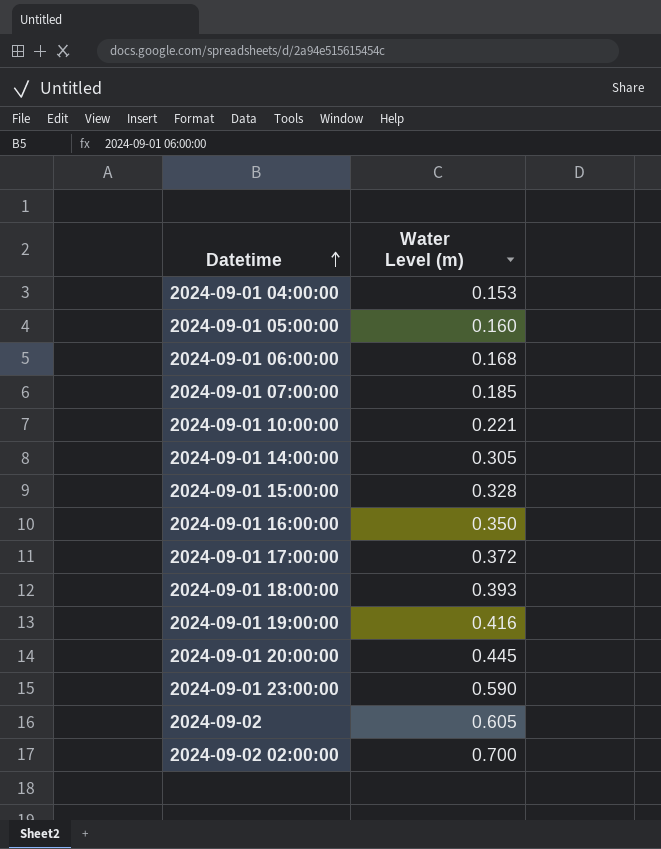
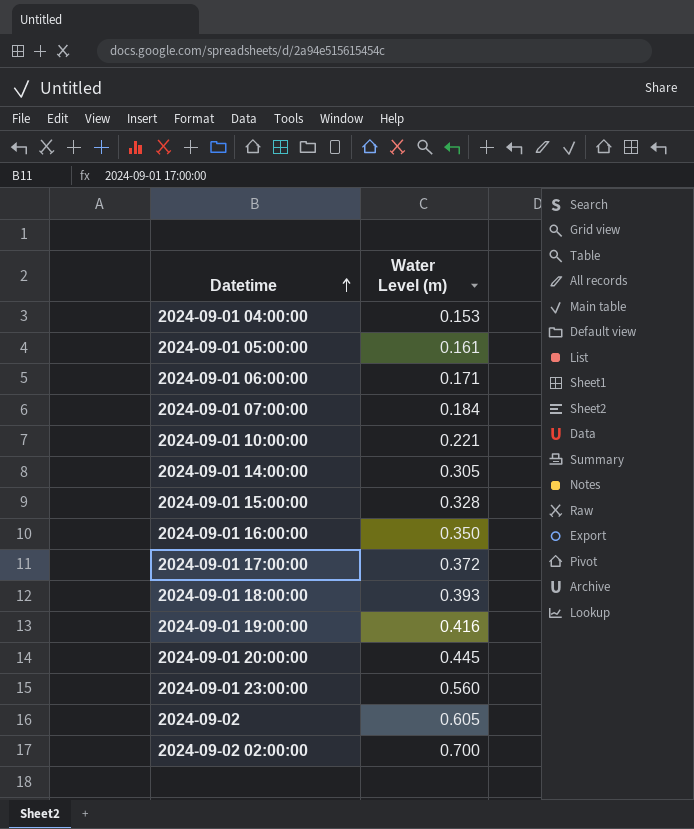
2024-09-01 05:00:00 | Water Level (m): 0.160 -> 0.161
2024-09-01 06:00:00 | Water Level (m): 0.168 -> 0.171
2024-09-01 07:00:00 | Water Level (m): 0.185 -> 0.184
2024-09-01 23:00:00 | Water Level (m): 0.590 -> 0.560

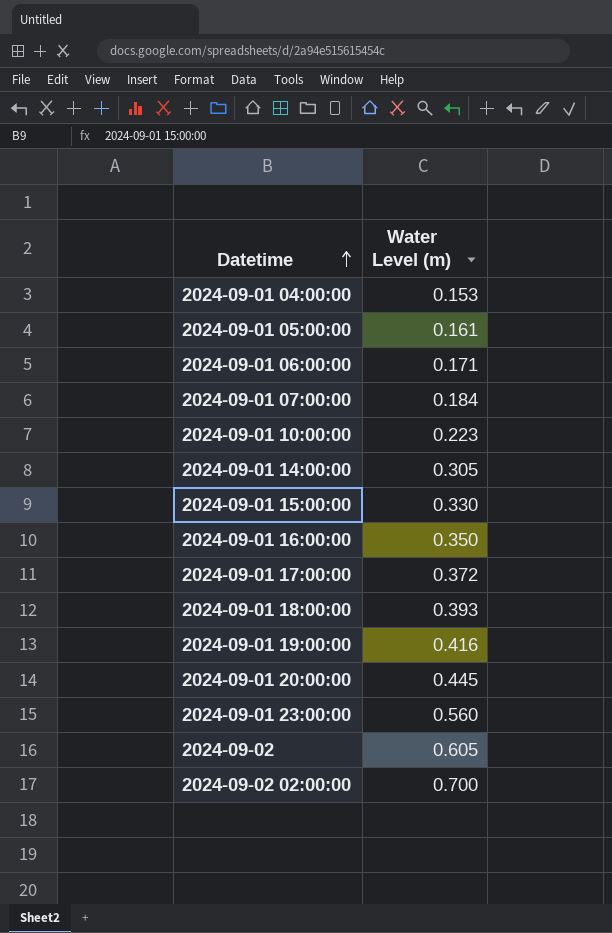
2024-09-01 10:00:00 | Water Level (m): 0.221 -> 0.223
2024-09-01 15:00:00 | Water Level (m): 0.328 -> 0.330

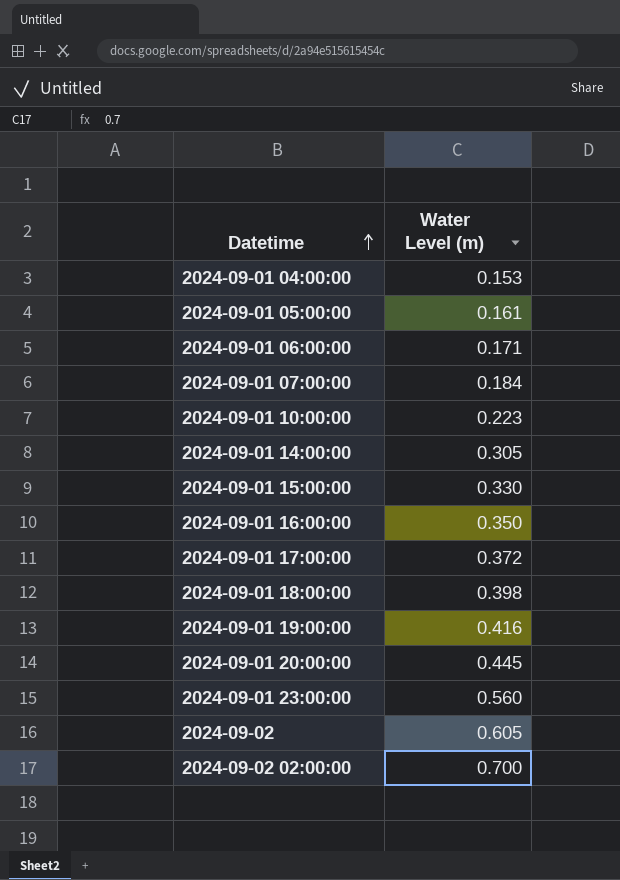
2024-09-01 18:00:00 | Water Level (m): 0.393 -> 0.398

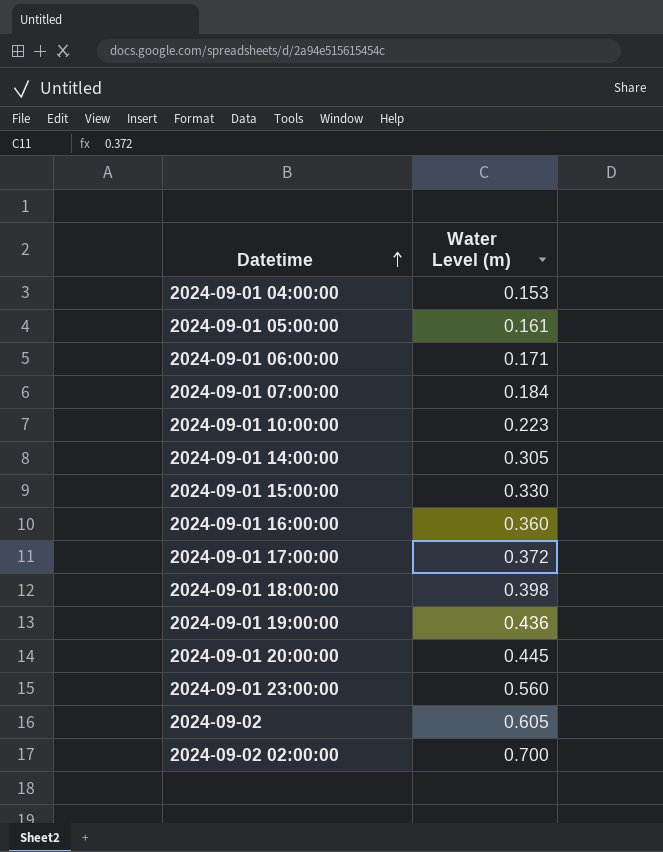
2024-09-01 16:00:00 | Water Level (m): 0.350 -> 0.360
2024-09-01 19:00:00 | Water Level (m): 0.416 -> 0.436

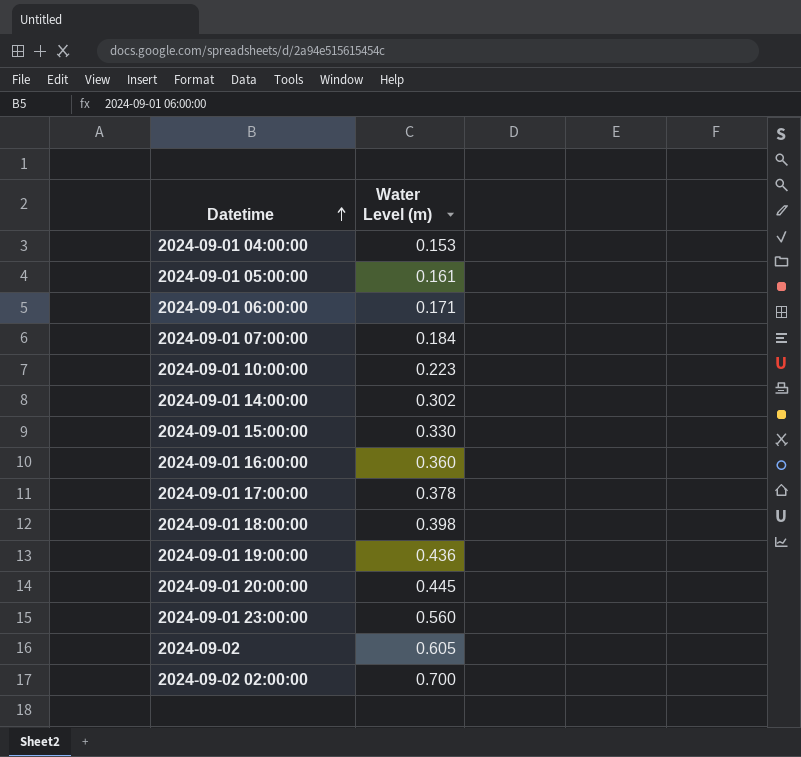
2024-09-01 14:00:00 | Water Level (m): 0.305 -> 0.302
2024-09-01 17:00:00 | Water Level (m): 0.372 -> 0.378

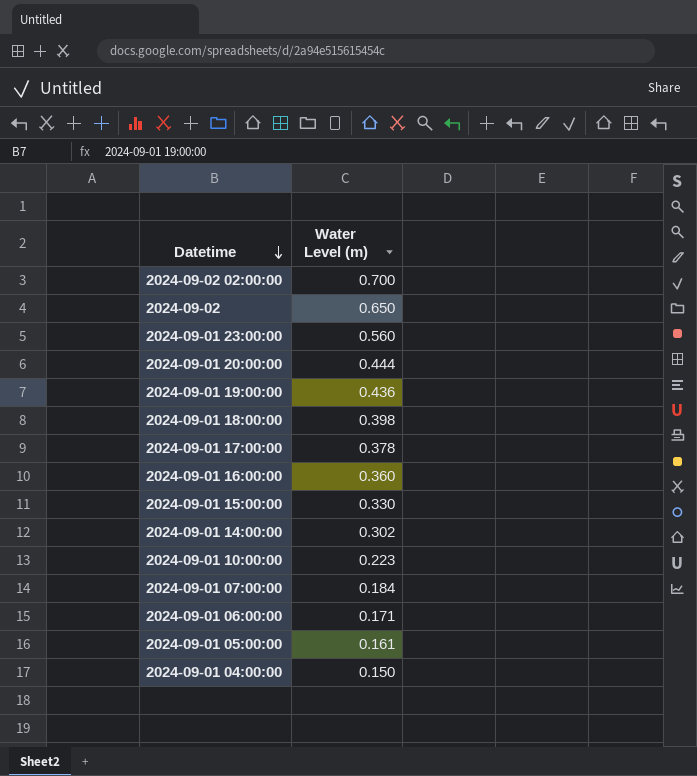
row order: Datetime ascending -> Datetime descending
2024-09-02 | Water Level (m): 0.605 -> 0.650
2024-09-01 20:00:00 | Water Level (m): 0.445 -> 0.444
2024-09-01 04:00:00 | Water Level (m): 0.153 -> 0.150

